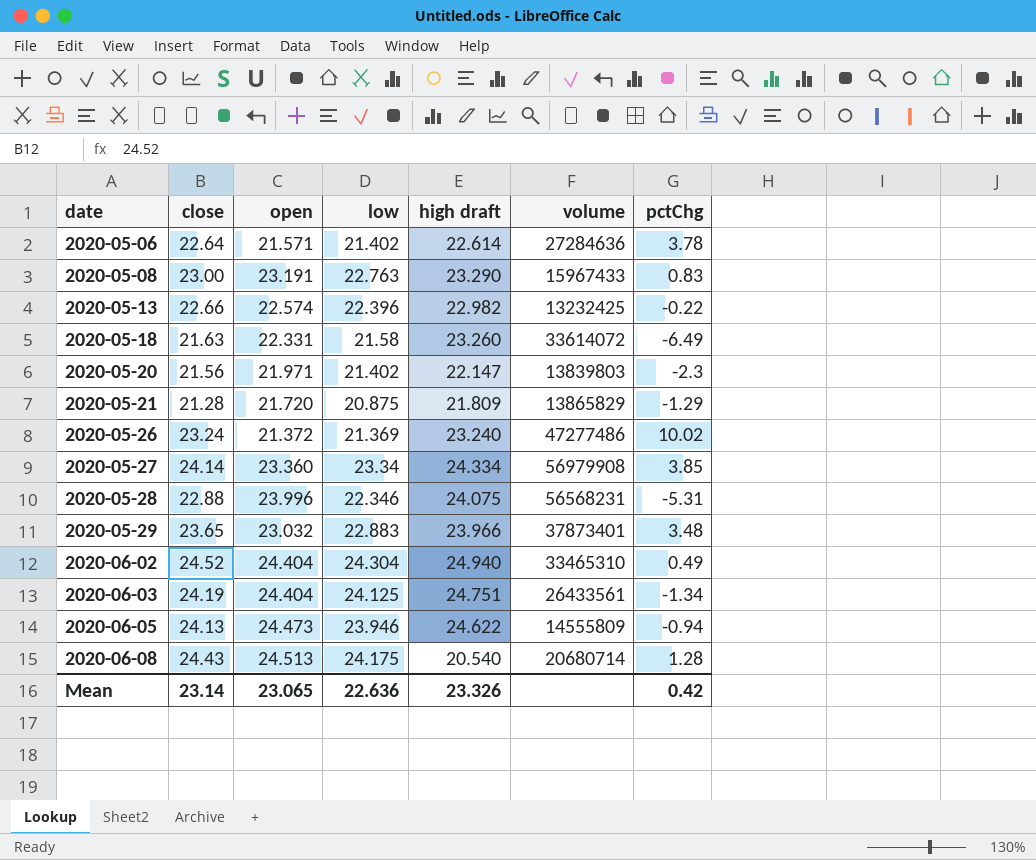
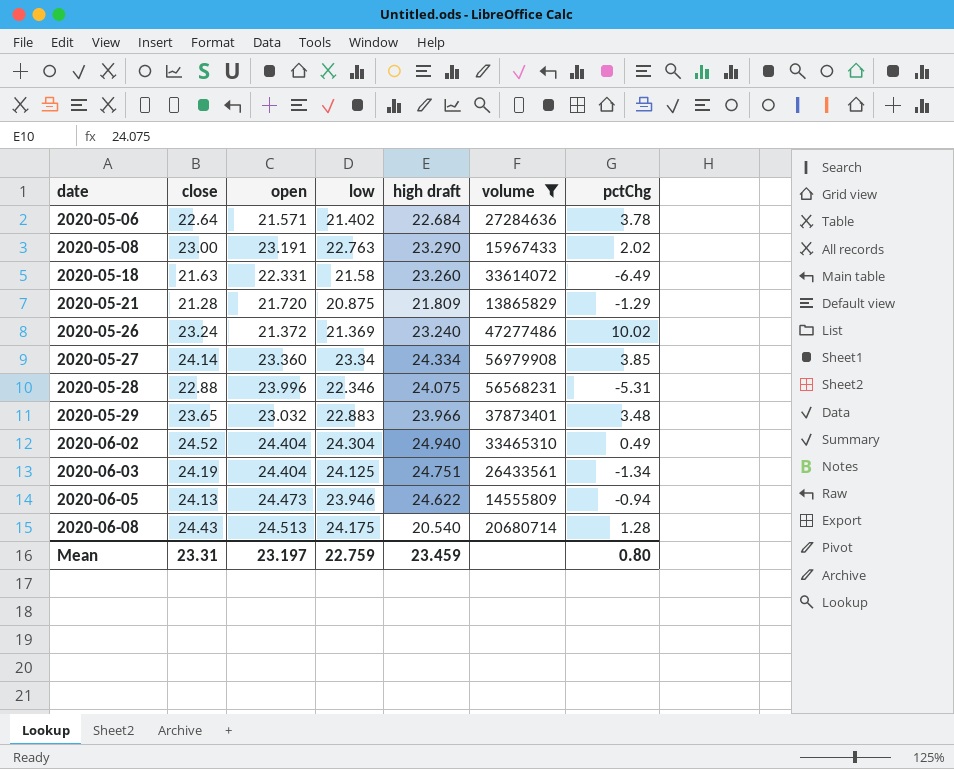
filter: none -> volume >= 13865829
2020-05-06 | high draft: 22.614 -> 22.684
2020-05-08 | pctChg: 0.83 -> 2.02
Mean | close: 23.14 -> 23.31
Mean | open: 23.065 -> 23.197
Mean | low: 22.636 -> 22.759
Mean | high draft: 23.326 -> 23.459
Mean | pctChg: 0.42 -> 0.80

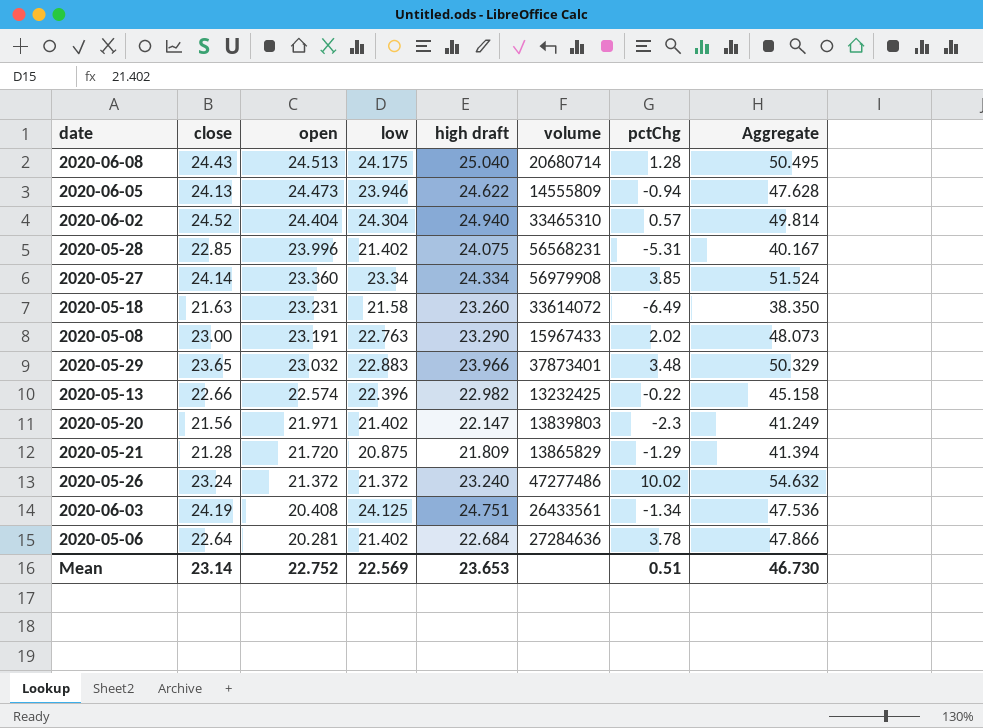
filter: volume >= 13865829 -> none
row order: date ascending -> open descending
column Aggregate | formula: none -> [low] + [high draft] + [pctChg]
2020-06-08 | high draft: 20.540 -> 25.040
2020-06-02 | pctChg: 0.49 -> 0.57
2020-05-28 | close: 22.88 -> 22.85
2020-05-28 | low: 22.346 -> 21.402
2020-05-18 | open: 22.331 -> 23.231
2020-05-26 | low: 21.369 -> 21.372
2020-06-03 | open: 24.404 -> 20.408
2020-05-06 | open: 21.571 -> 20.281
Mean | close: 23.31 -> 23.14
Mean | open: 23.197 -> 22.752
Mean | low: 22.759 -> 22.569
Mean | high draft: 23.459 -> 23.653
Mean | pctChg: 0.80 -> 0.51

